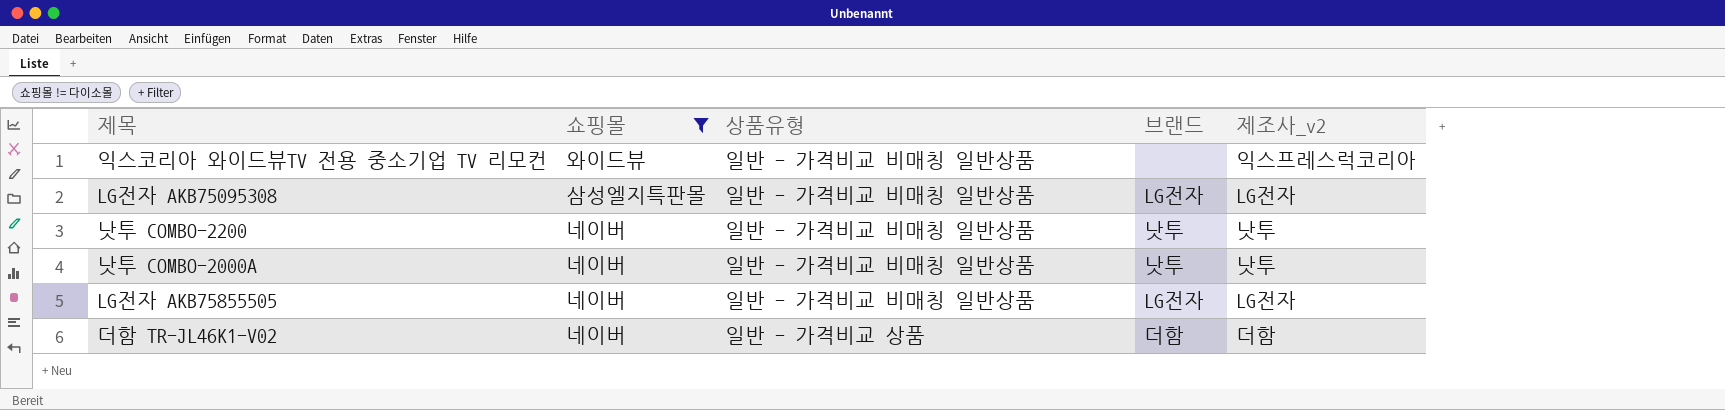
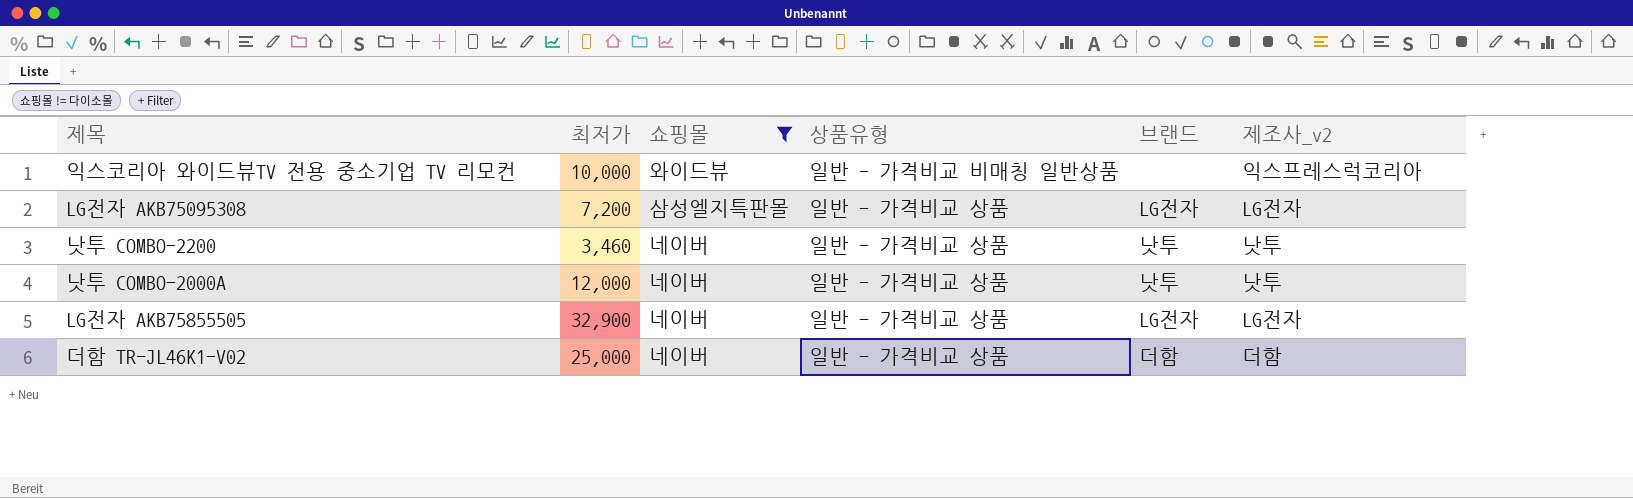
column 최저가 | position: none -> 2
LG전자 AKB75095308 | 상품유형: 일반 - 가격비교 비매칭 일반상품 -> 일반 - 가격비교 상품
낫투 COMBO-2200 | 상품유형: 일반 - 가격비교 비매칭 일반상품 -> 일반 - 가격비교 상품
낫투 COMBO-2000A | 상품유형: 일반 - 가격비교 비매칭 일반상품 -> 일반 - 가격비교 상품
LG전자 AKB75855505 | 상품유형: 일반 - 가격비교 비매칭 일반상품 -> 일반 - 가격비교 상품

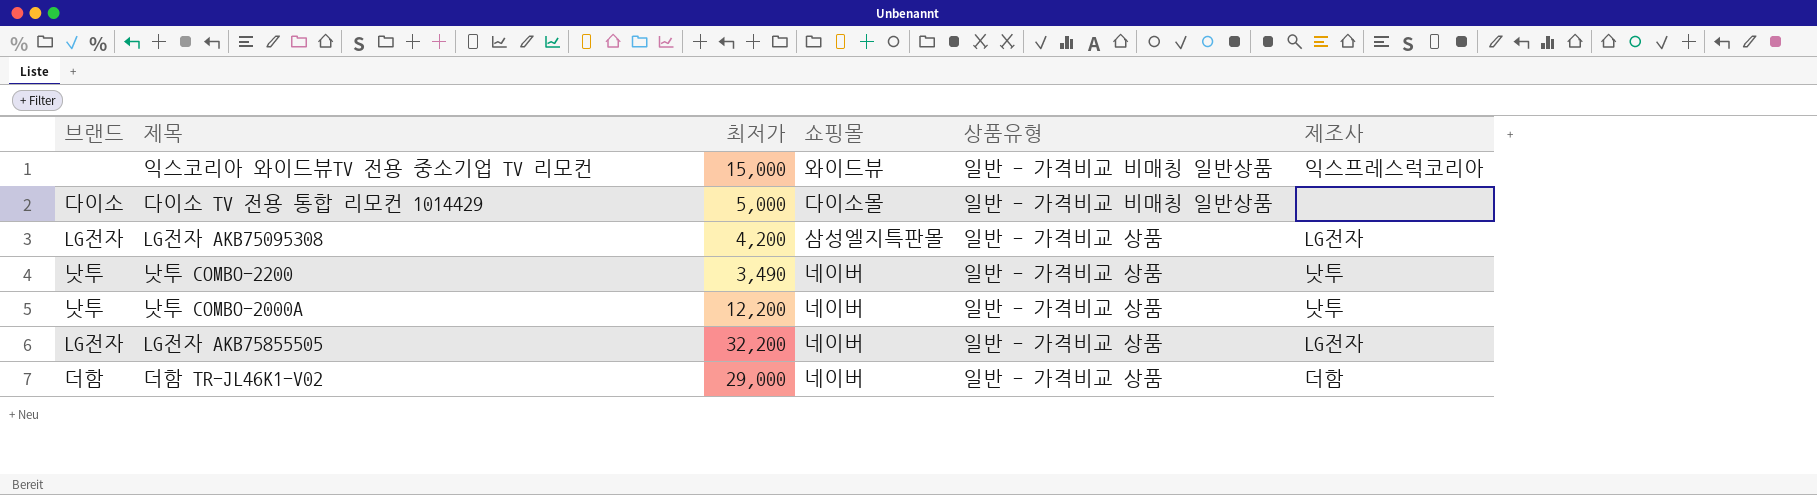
filter: 쇼핑몰 != 다이소몰 -> none
column 브랜드 | position: 5 -> 1
column name: 제조사_v2 -> 제조사
익스코리아 와이드뷰TV 전용 중소기업 TV 리모컨 | 최저가: 10,000 -> 15,000
LG전자 AKB75095308 | 최저가: 7,200 -> 4,200
낫투 COMBO-2200 | 최저가: 3,460 -> 3,490
낫투 COMBO-2000A | 최저가: 12,000 -> 12,200
LG전자 AKB75855505 | 최저가: 32,900 -> 32,200
더함 TR-JL46K1-V02 | 최저가: 25,000 -> 29,000

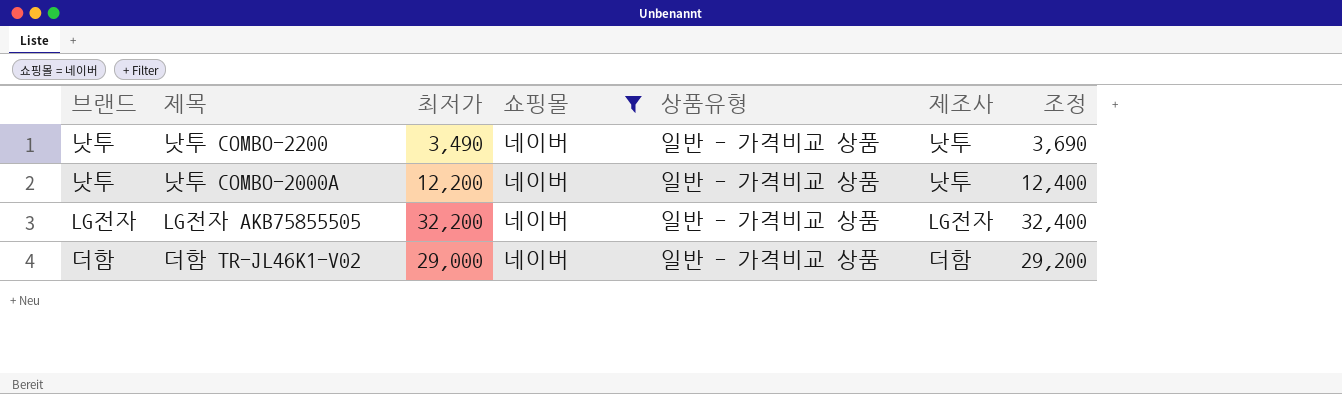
filter: none -> 쇼핑몰 = 네이버
column 조정 | formula: none -> [최저가] + 200

